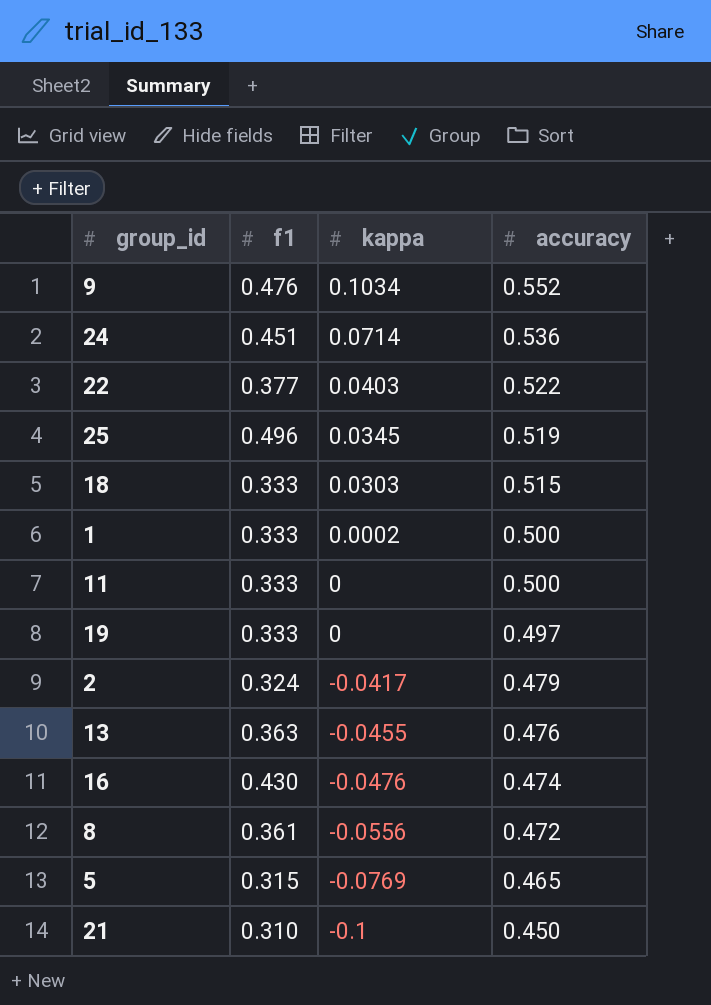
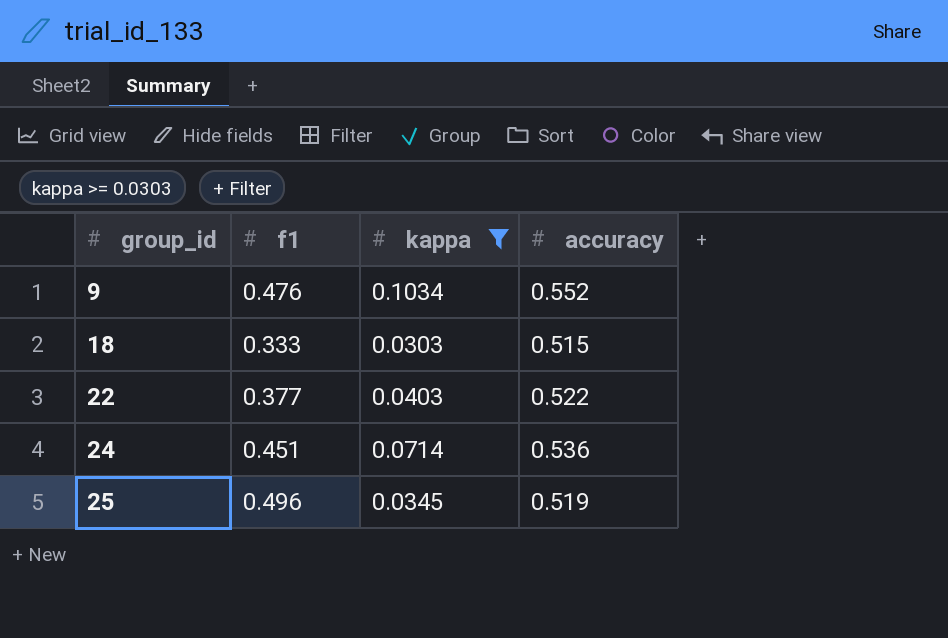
filter: none -> kappa >= 0.0303
row order: kappa descending -> group_id ascending

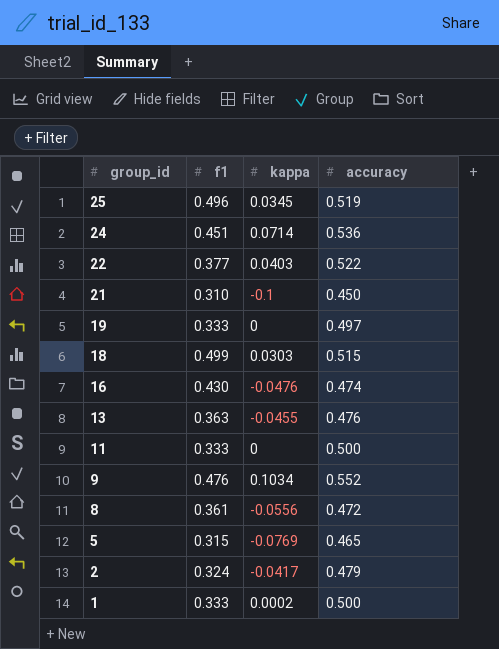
filter: kappa >= 0.0303 -> none
row order: group_id ascending -> group_id descending
18 | f1: 0.333 -> 0.499

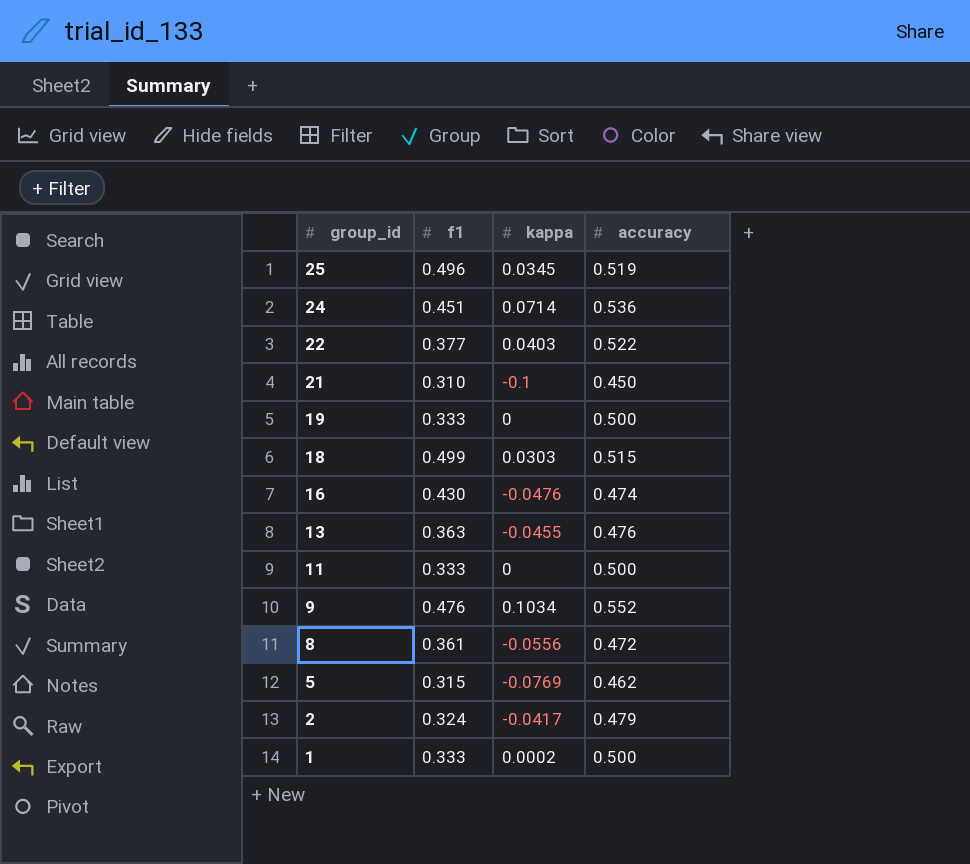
19 | accuracy: 0.497 -> 0.500
5 | accuracy: 0.465 -> 0.462

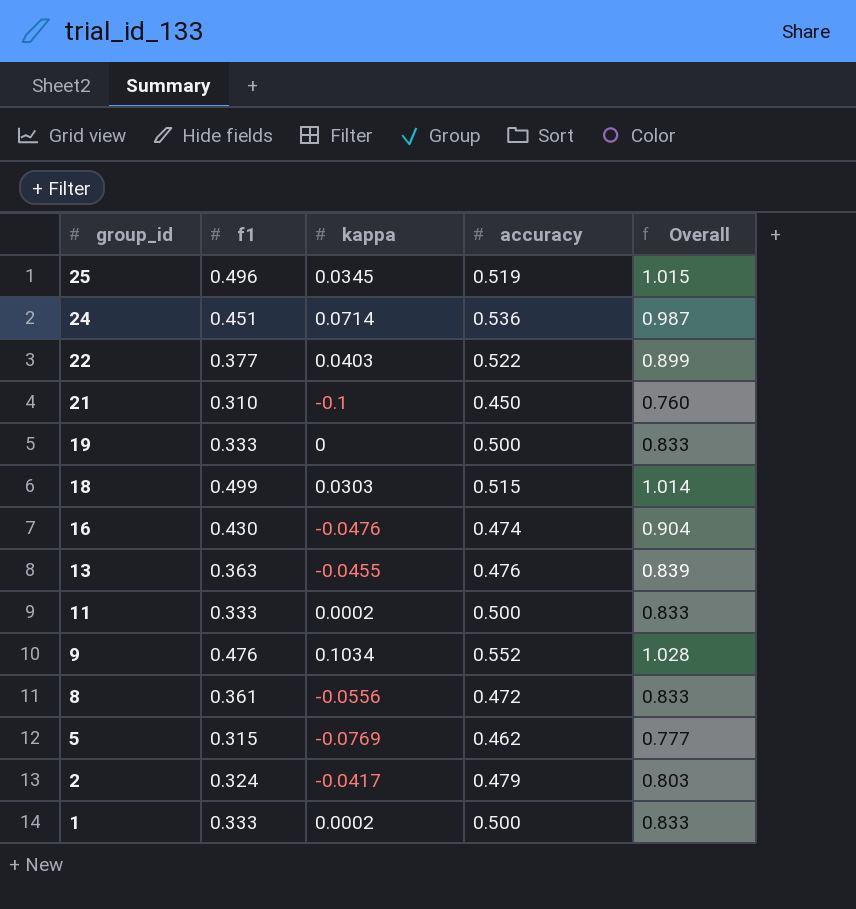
column Overall | formula: none -> [f1] + [accuracy]
11 | kappa: 0 -> 0.0002

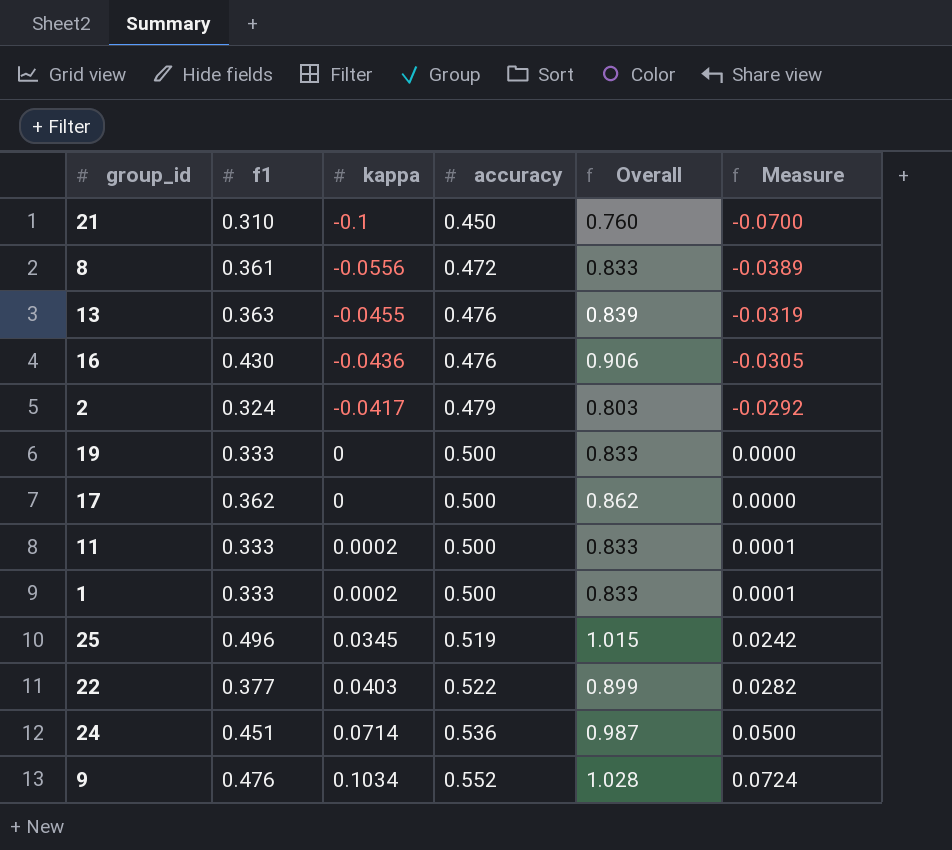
row order: group_id descending -> kappa ascending
column Measure | formula: none -> [kappa] * 0.7
row 18: 0.499 | 0.0303 | 0.515 | 1.014 -> none
row 5: 0.315 | -0.0769 | 0.462 | 0.777 -> none
16 | kappa: -0.0476 -> -0.0436
16 | accuracy: 0.474 -> 0.476
16 | Overall: 0.904 -> 0.906
row 17: none -> 0.362 | 0 | 0.500 | 0.862 | 0.0000

